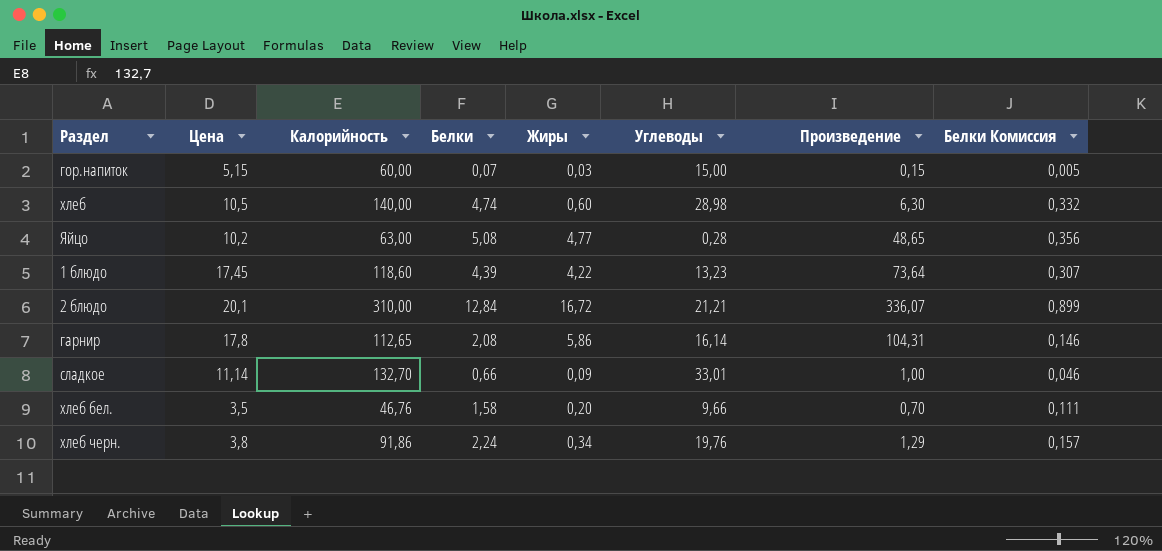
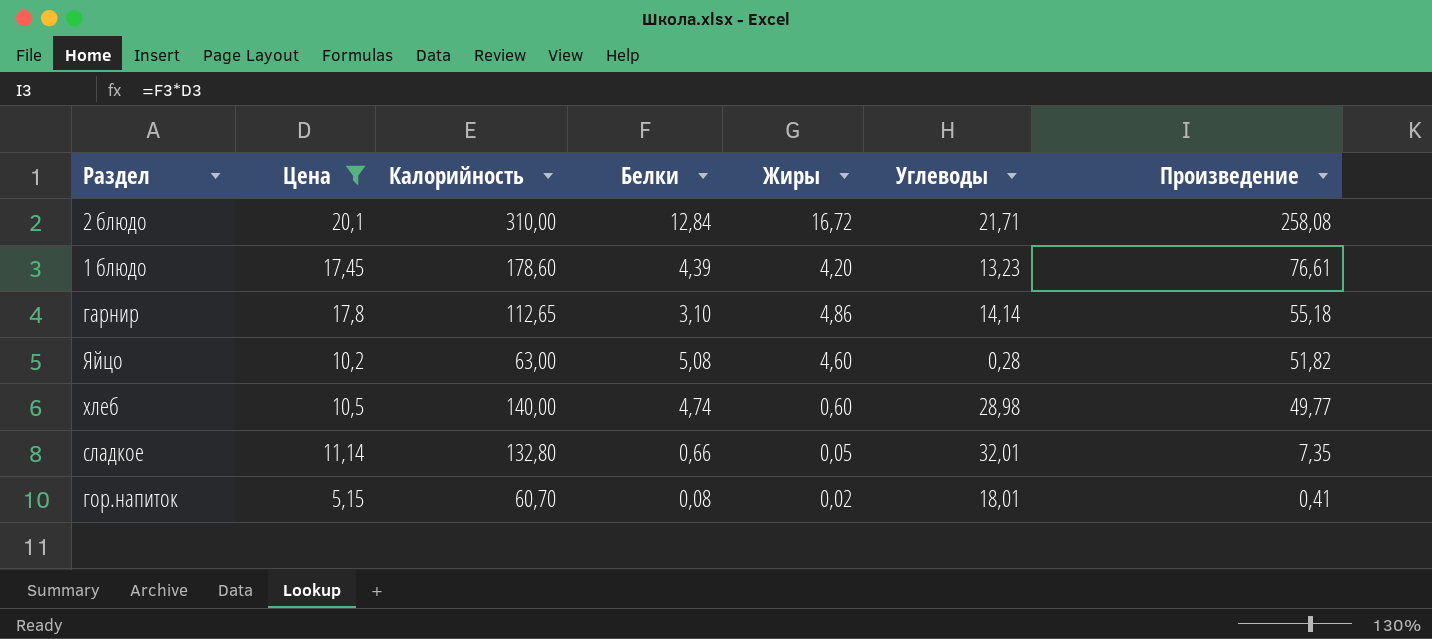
filter: none -> Цена >= 5,15
row order: none -> Произведение descending
column Белки Комиссия | formula: [Белки] * 0,07 -> none
column Произведение | formula: [Цена] * [Жиры] -> [Цена] * [Белки]
2 блюдо | Углеводы: 21,21 -> 21,71
1 блюдо | Калорийность: 118,60 -> 178,60
1 блюдо | Жиры: 4,22 -> 4,20
гарнир | Белки: 2,08 -> 3,10
гарнир | Жиры: 5,86 -> 4,86
гарнир | Углеводы: 16,14 -> 14,14
Яйцо | Жиры: 4,77 -> 4,60
сладкое | Калорийность: 132,70 -> 132,80
сладкое | Жиры: 0,09 -> 0,05
сладкое | Углеводы: 33,01 -> 32,01
гор.напиток | Калорийность: 60,00 -> 60,70
гор.напиток | Белки: 0,07 -> 0,08
гор.напиток | Жиры: 0,03 -> 0,02
гор.напиток | Углеводы: 15,00 -> 18,01

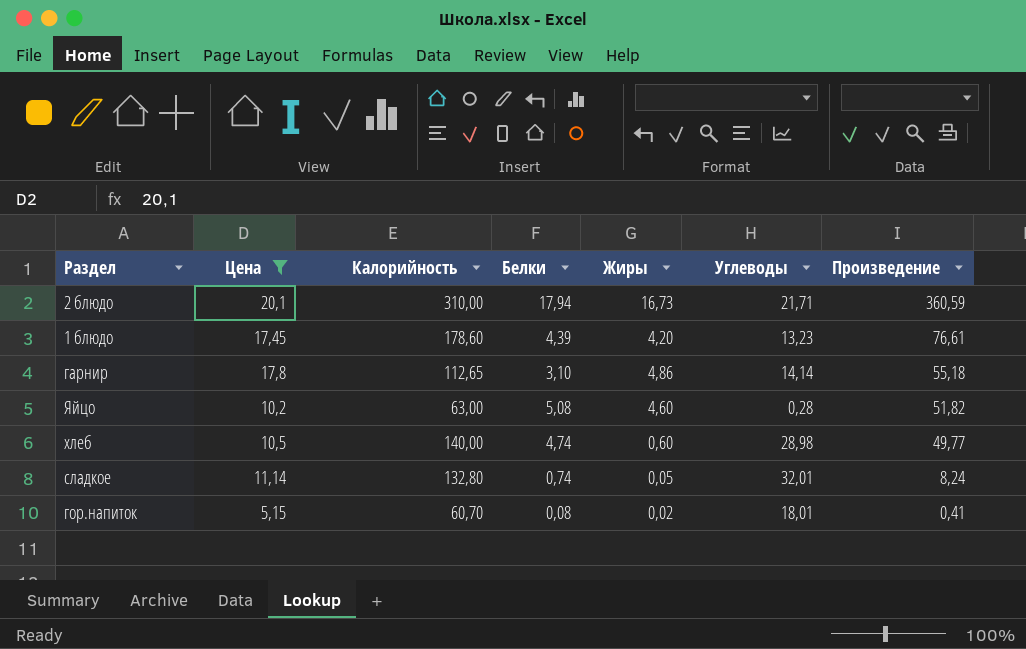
2 блюдо | Белки: 12,84 -> 17,94
2 блюдо | Жиры: 16,72 -> 16,73
2 блюдо | Произведение: 258,08 -> 360,59
сладкое | Белки: 0,66 -> 0,74
сладкое | Произведение: 7,35 -> 8,24

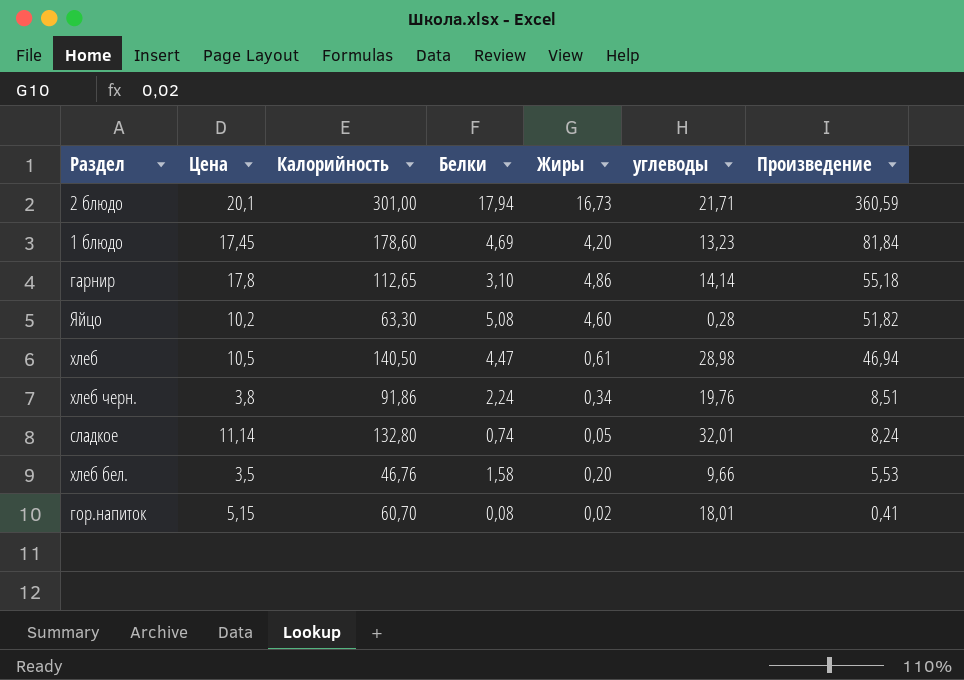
filter: Цена >= 5,15 -> none
column name: Углеводы -> углеводы
2 блюдо | Калорийность: 310,00 -> 301,00
1 блюдо | Белки: 4,39 -> 4,69
1 блюдо | Произведение: 76,61 -> 81,84
Яйцо | Калорийность: 63,00 -> 63,30
хлеб | Калорийность: 140,00 -> 140,50
хлеб | Белки: 4,74 -> 4,47
хлеб | Жиры: 0,60 -> 0,61
хлеб | Произведение: 49,77 -> 46,94

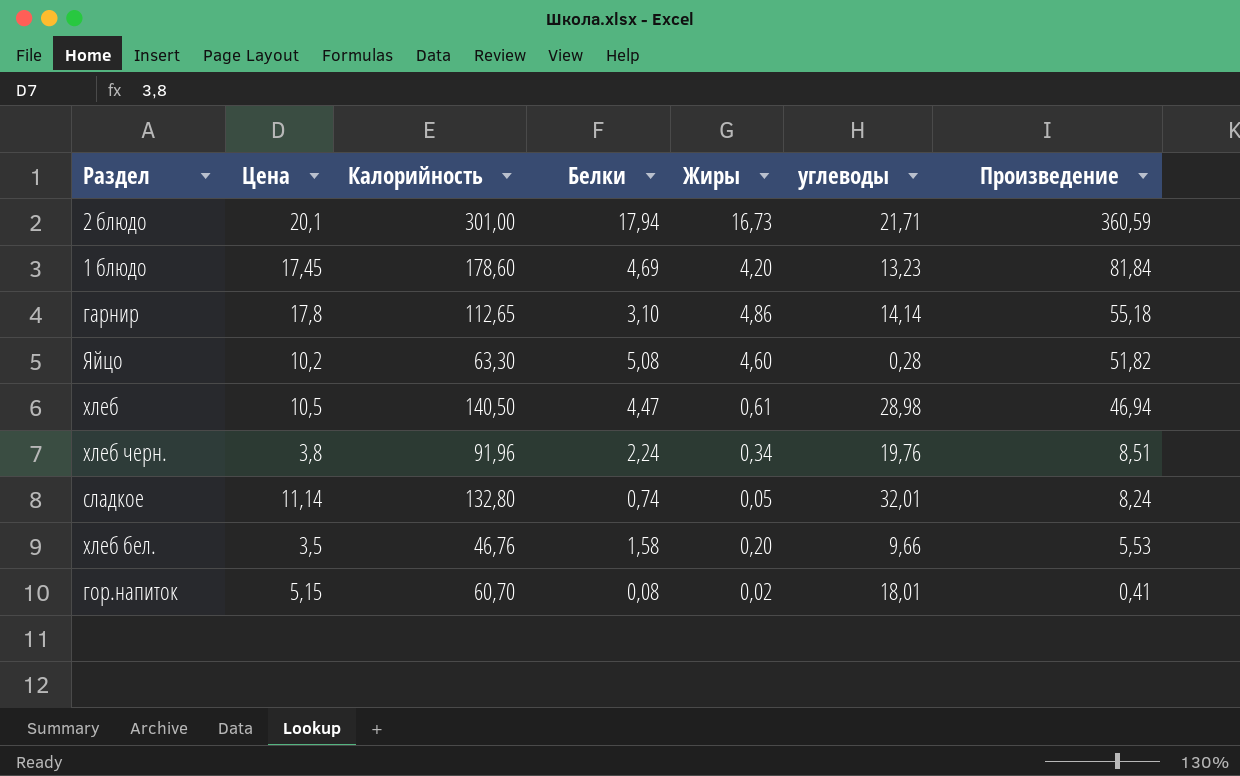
хлеб черн. | Калорийность: 91,86 -> 91,96

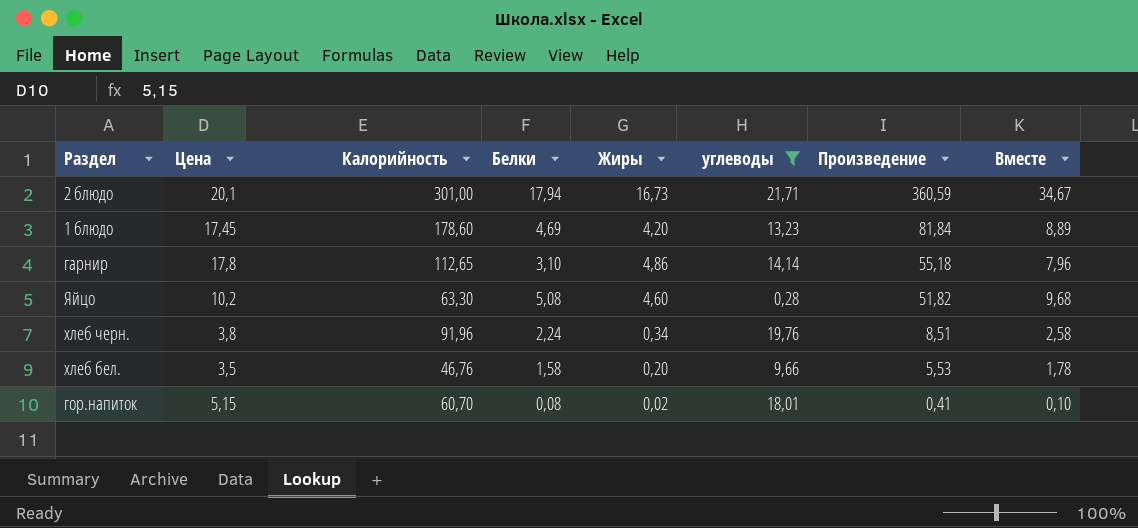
filter: none -> углеводы <= 21,71
column Вместе | formula: none -> [Белки] + [Жиры]

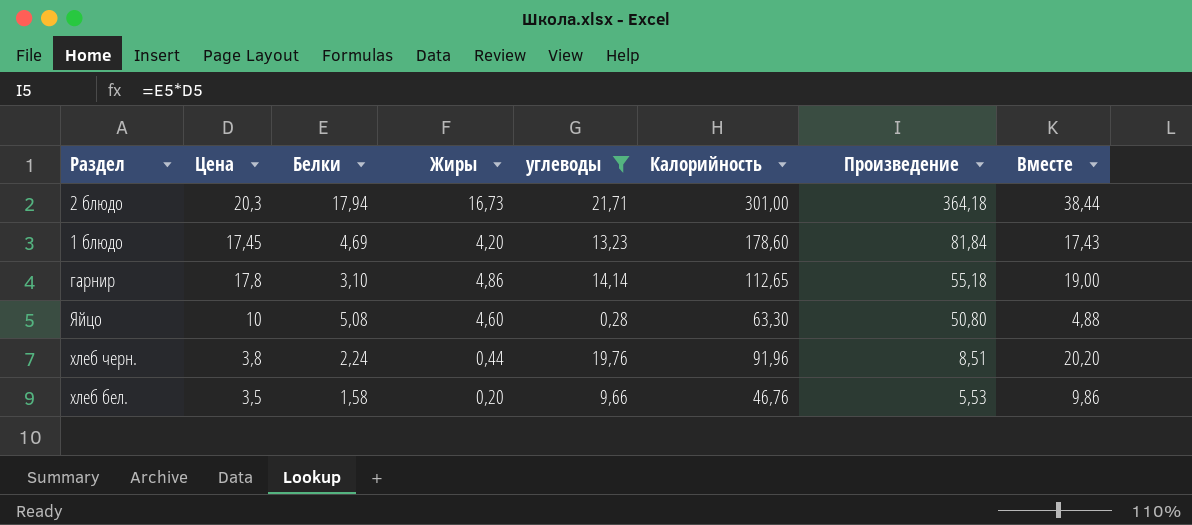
column Калорийность | position: 3 -> 6
column Вместе | formula: [Белки] + [Жиры] -> [Жиры] + [углеводы]
row гор.напиток: 5,15 | 60,70 | 0,08 | 0,02 | 18,01 | 0,41 | 0,10 -> none
2 блюдо | Цена: 20,1 -> 20,3
2 блюдо | Произведение: 360,59 -> 364,18
Яйцо | Цена: 10,2 -> 10
Яйцо | Произведение: 51,82 -> 50,80
хлеб черн. | Жиры: 0,34 -> 0,44

